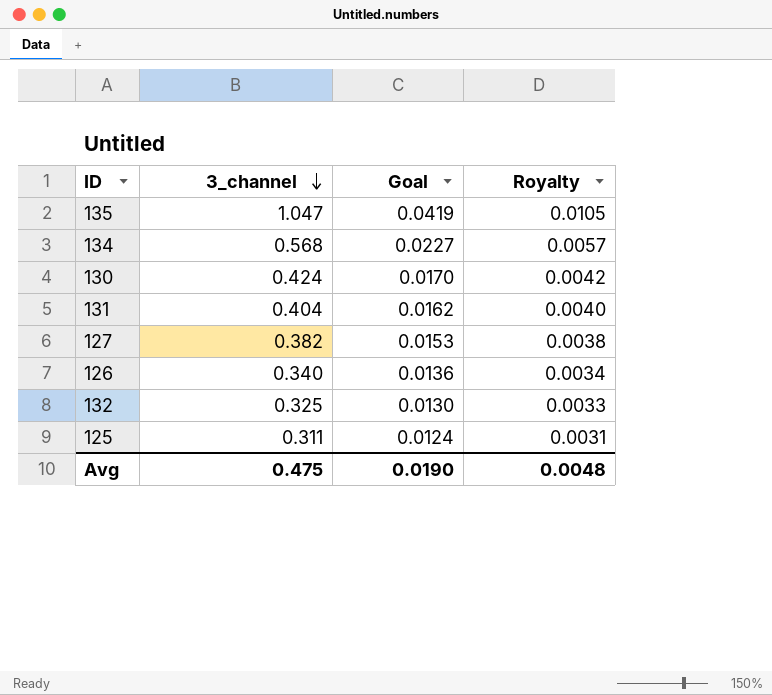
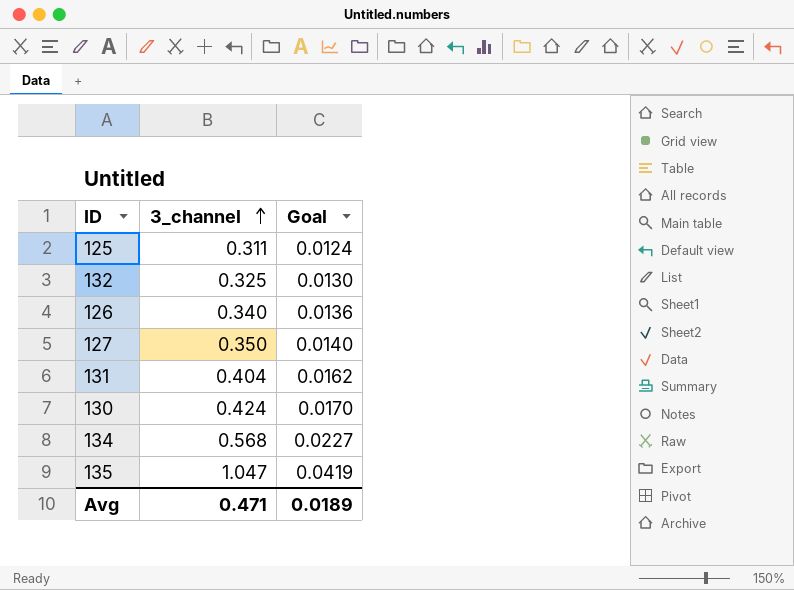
row order: 3_channel descending -> 3_channel ascending
column Royalty | formula: [3_channel] * 0.01 -> none
127 | 3_channel: 0.382 -> 0.350
127 | Goal: 0.0153 -> 0.0140
Avg | 3_channel: 0.475 -> 0.471
Avg | Goal: 0.0190 -> 0.0189

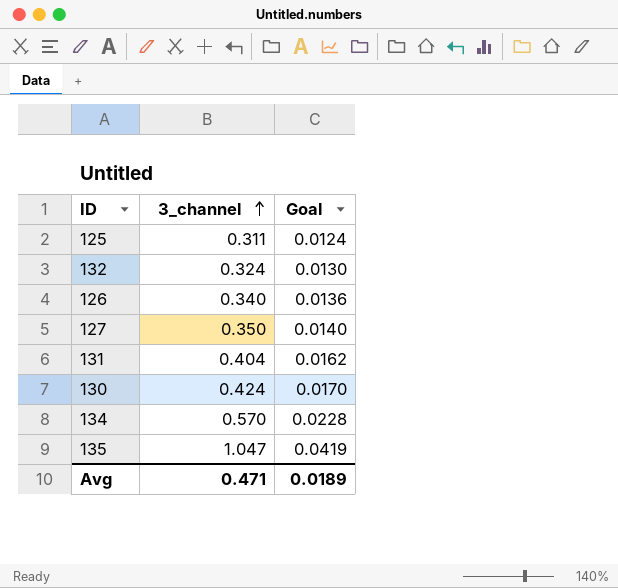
132 | 3_channel: 0.325 -> 0.324
134 | 3_channel: 0.568 -> 0.570
134 | Goal: 0.0227 -> 0.0228

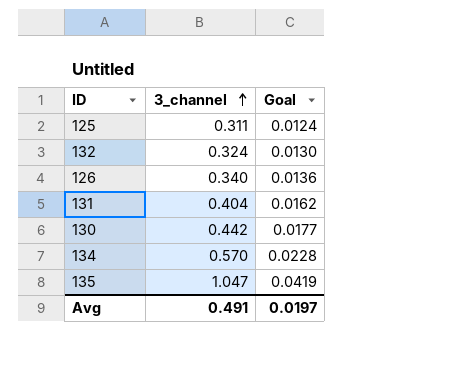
row 127: 0.350 | 0.0140 -> none
130 | 3_channel: 0.424 -> 0.442
130 | Goal: 0.0170 -> 0.0177
Avg | 3_channel: 0.471 -> 0.491
Avg | Goal: 0.0189 -> 0.0197

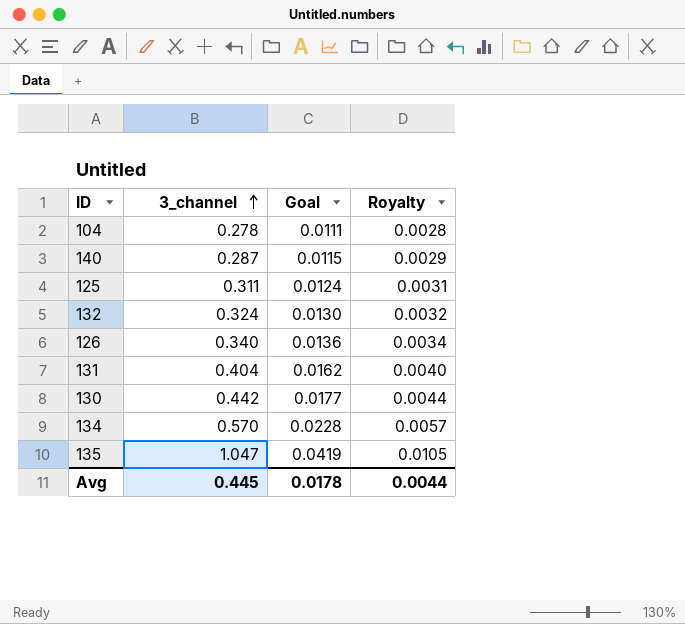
column Royalty | formula: none -> [3_channel] * 0.01
row 104: none -> 0.278 | 0.0111 | 0.0028
row 140: none -> 0.287 | 0.0115 | 0.0029
Avg | 3_channel: 0.491 -> 0.445
Avg | Goal: 0.0197 -> 0.0178

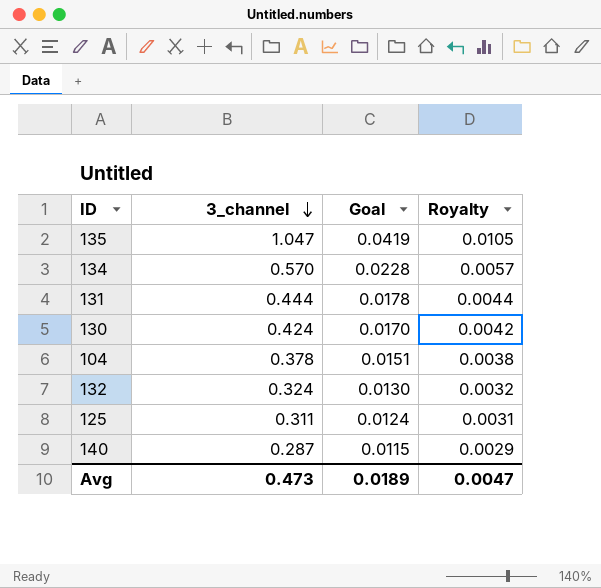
row order: 3_channel ascending -> 3_channel descending
row 126: 0.340 | 0.0136 | 0.0034 -> none
131 | 3_channel: 0.404 -> 0.444
131 | Goal: 0.0162 -> 0.0178
131 | Royalty: 0.0040 -> 0.0044
130 | 3_channel: 0.442 -> 0.424
130 | Goal: 0.0177 -> 0.0170
130 | Royalty: 0.0044 -> 0.0042
104 | 3_channel: 0.278 -> 0.378
104 | Goal: 0.0111 -> 0.0151
104 | Royalty: 0.0028 -> 0.0038
Avg | 3_channel: 0.445 -> 0.473
Avg | Goal: 0.0178 -> 0.0189
Avg | Royalty: 0.0044 -> 0.0047

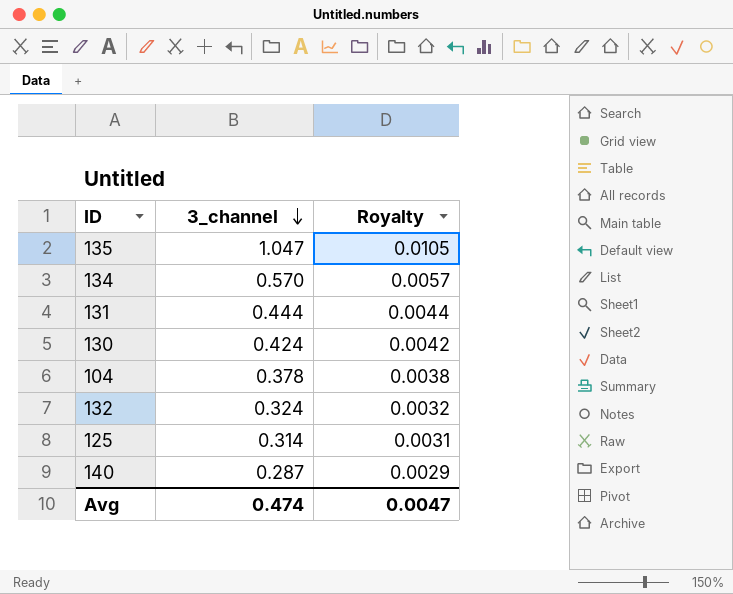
column Goal | formula: [3_channel] * 0.04 -> none
125 | 3_channel: 0.311 -> 0.314
Avg | 3_channel: 0.473 -> 0.474

